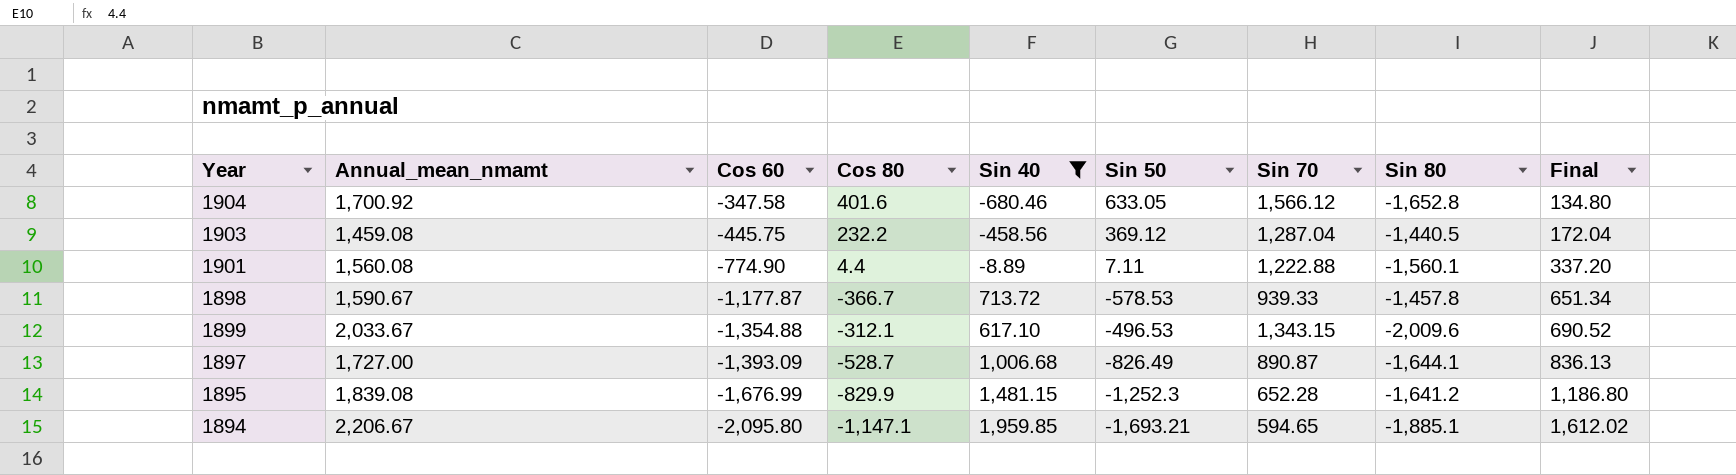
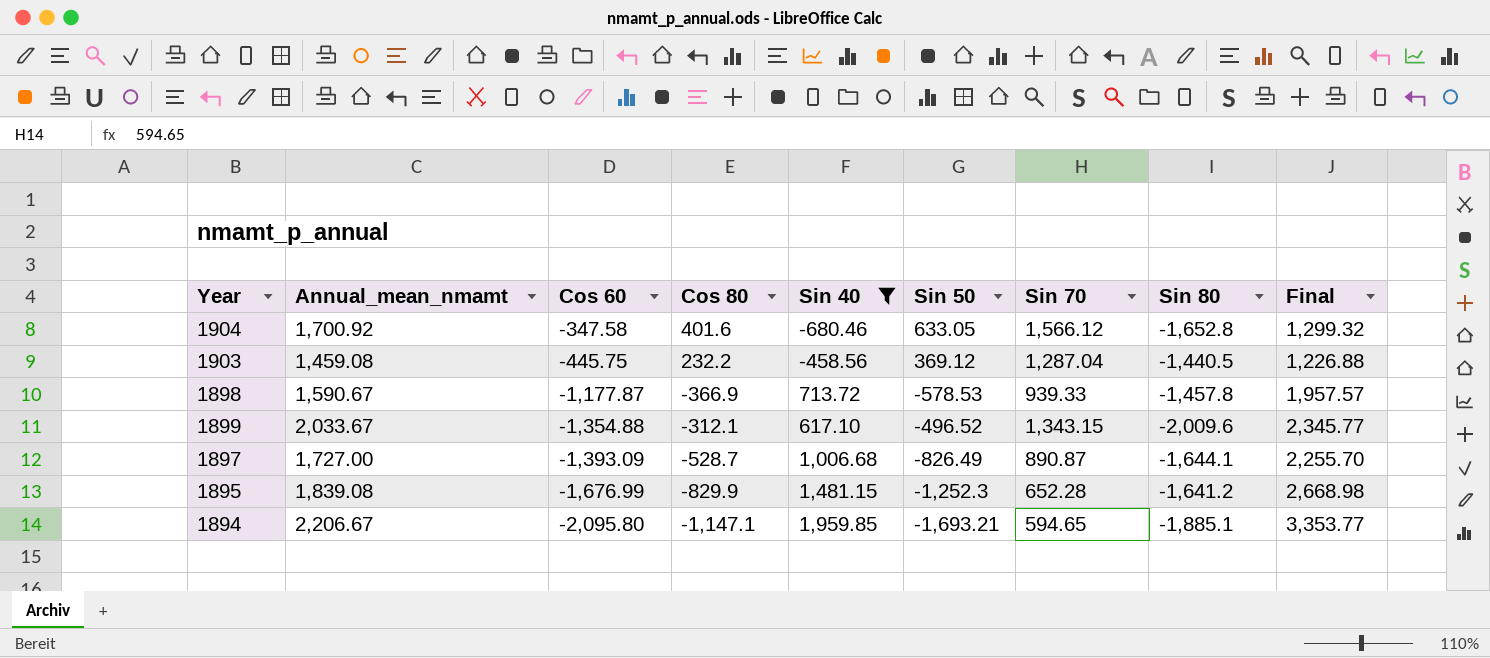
column Final | formula: [Annual_mean_nmamt] - [Sin 70] -> [Annual_mean_nmamt] - [Cos 80]
row 1901: 1,560.08 | -774.90 | 4.4 | -8.89 | 7.11 | 1,222.88 | -1,560.1 | 337.20 -> none
1898 | Cos 80: -366.7 -> -366.9
1899 | Sin 50: -496.53 -> -496.52

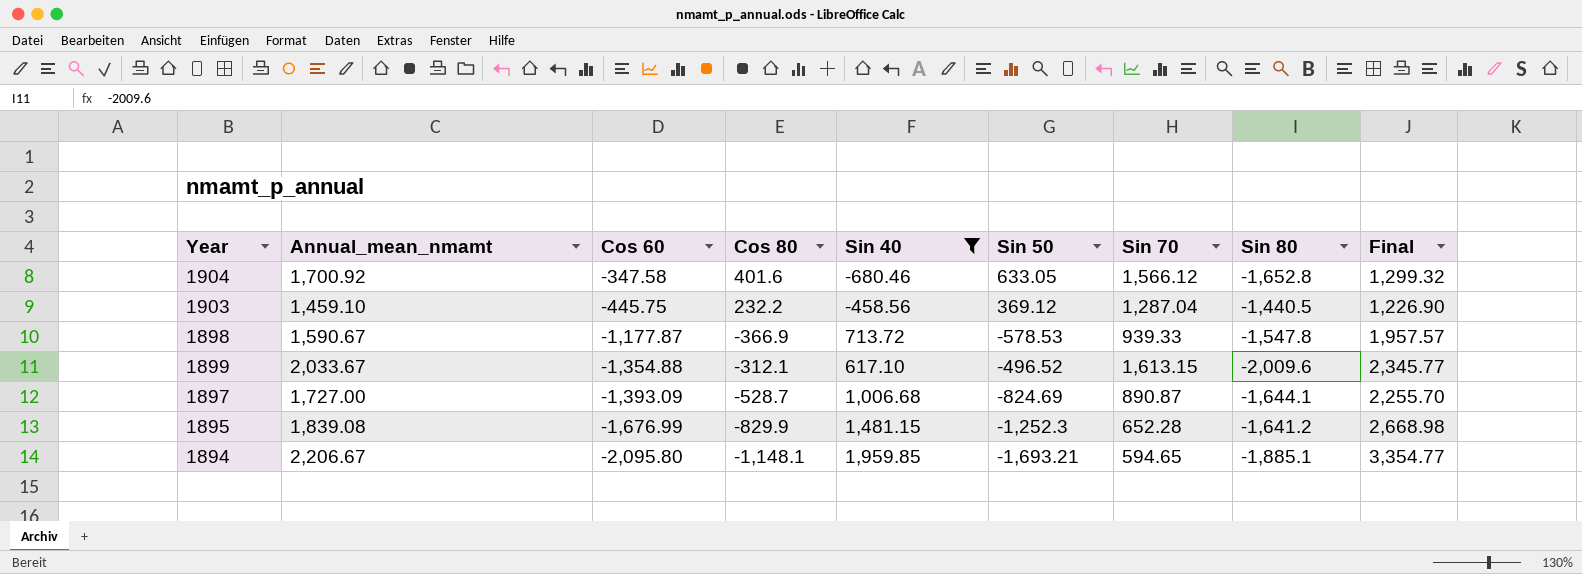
1903 | Annual_mean_nmamt: 1,459.08 -> 1,459.10
1903 | Final: 1,226.88 -> 1,226.90
1898 | Sin 80: -1,457.8 -> -1,547.8
1899 | Sin 70: 1,343.15 -> 1,613.15
1897 | Sin 50: -826.49 -> -824.69
1894 | Cos 80: -1,147.1 -> -1,148.1
1894 | Final: 3,353.77 -> 3,354.77

